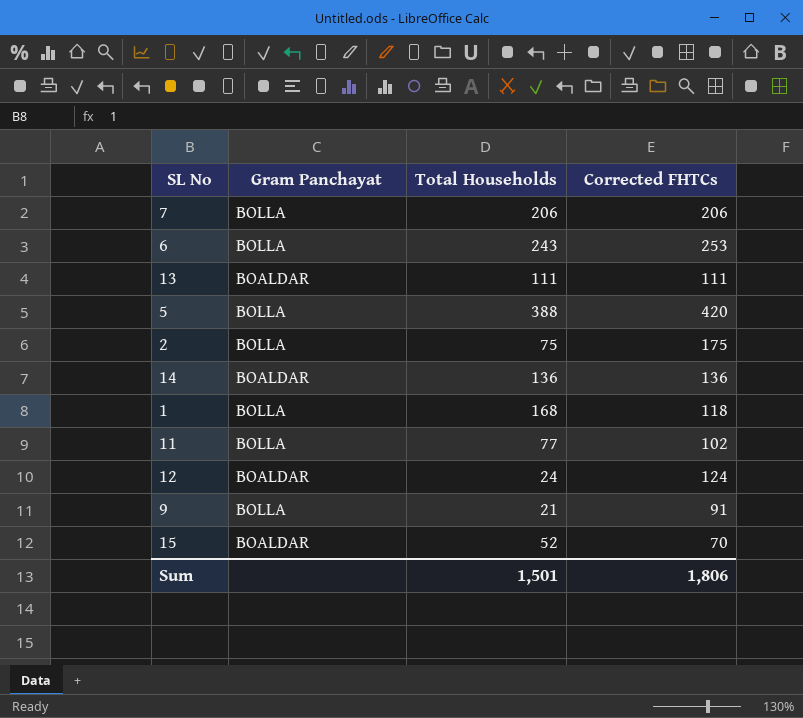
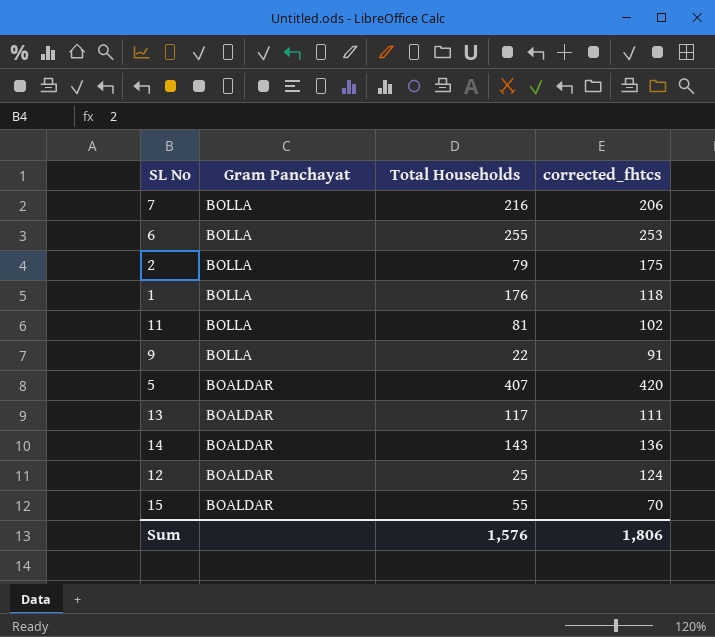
row order: none -> Gram Panchayat descending
column name: Corrected FHTCs -> corrected_fhtcs
7 | Total Households: 206 -> 216
6 | Total Households: 243 -> 255
2 | Total Households: 75 -> 79
1 | Total Households: 168 -> 176
11 | Total Households: 77 -> 81
9 | Total Households: 21 -> 22
5 | Gram Panchayat: BOLLA -> BOALDAR
5 | Total Households: 388 -> 407
13 | Total Households: 111 -> 117
14 | Total Households: 136 -> 143
12 | Total Households: 24 -> 25
15 | Total Households: 52 -> 55
Sum | Total Households: 1,501 -> 1,576

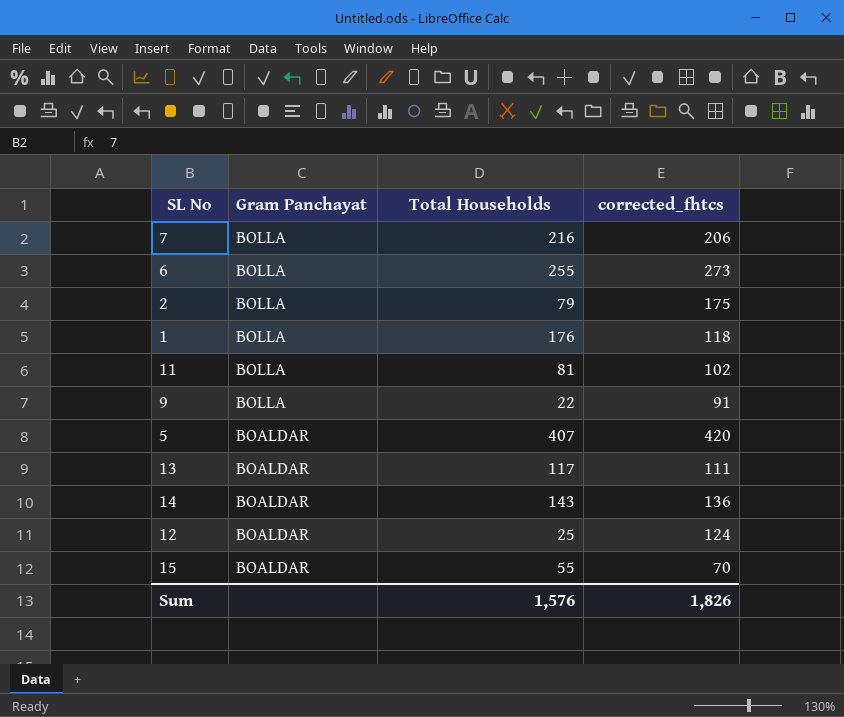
6 | corrected_fhtcs: 253 -> 273
Sum | corrected_fhtcs: 1,806 -> 1,826

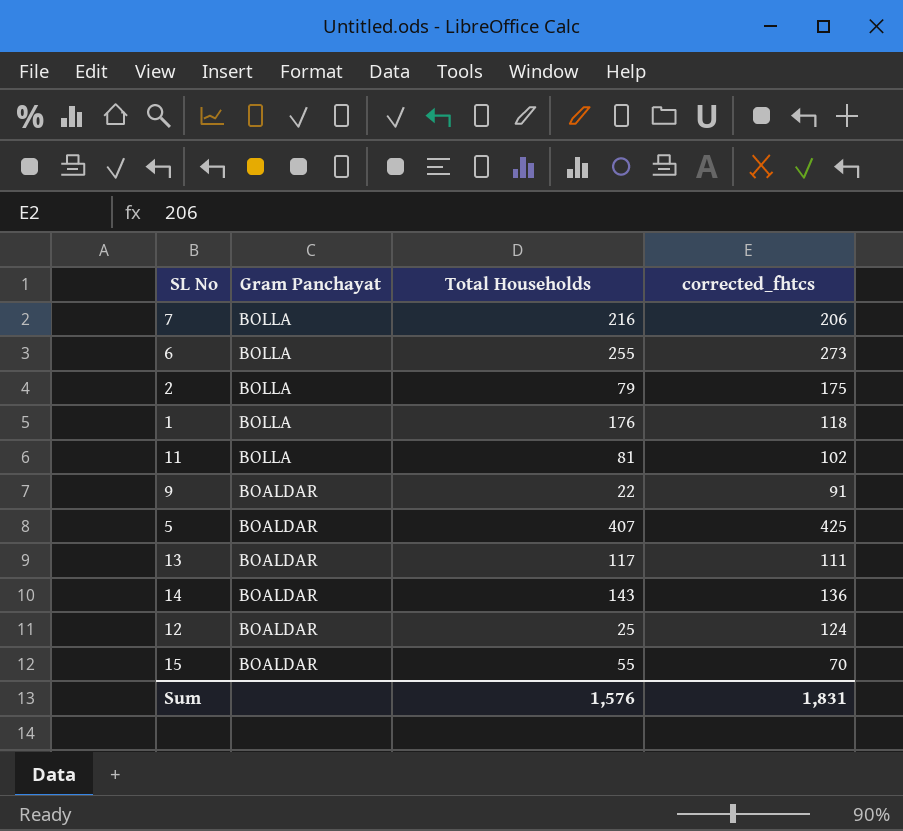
9 | Gram Panchayat: BOLLA -> BOALDAR
5 | corrected_fhtcs: 420 -> 425
Sum | corrected_fhtcs: 1,826 -> 1,831

